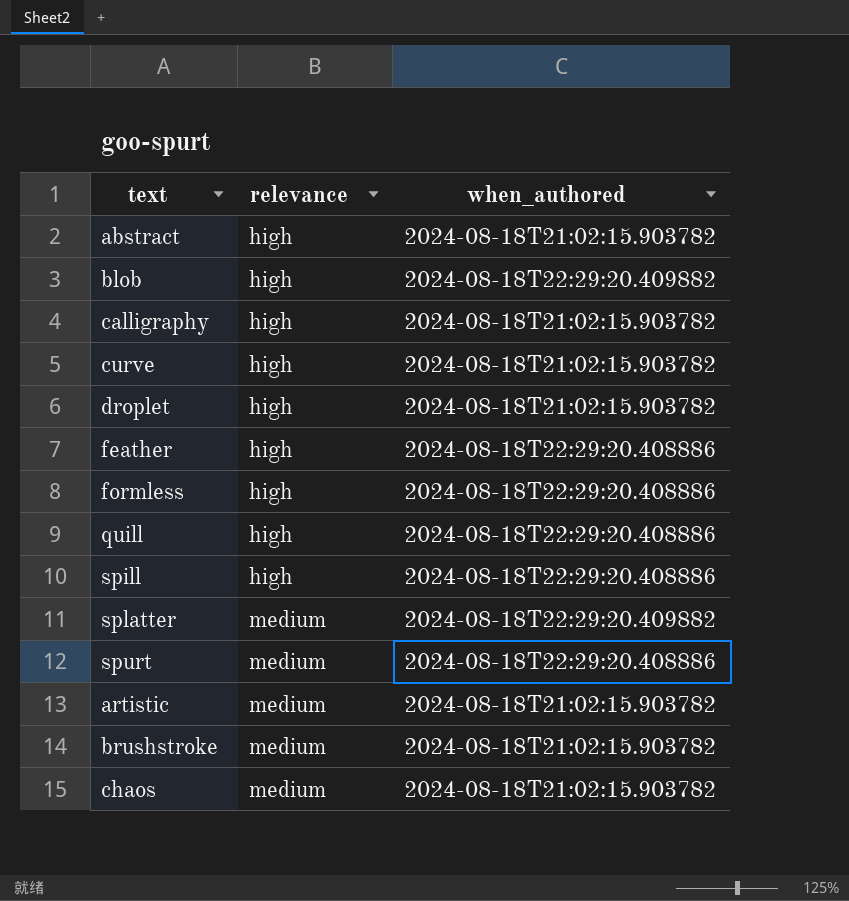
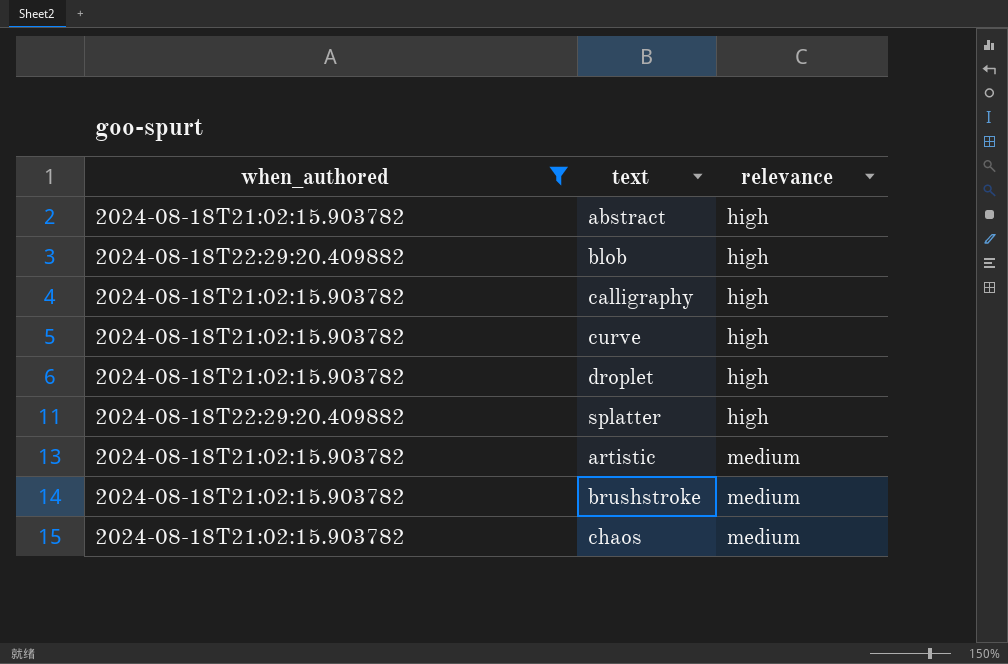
filter: none -> when_authored != 2024-08-18T22:29:20.408886
column when_authored | position: 3 -> 1
splatter | relevance: medium -> high

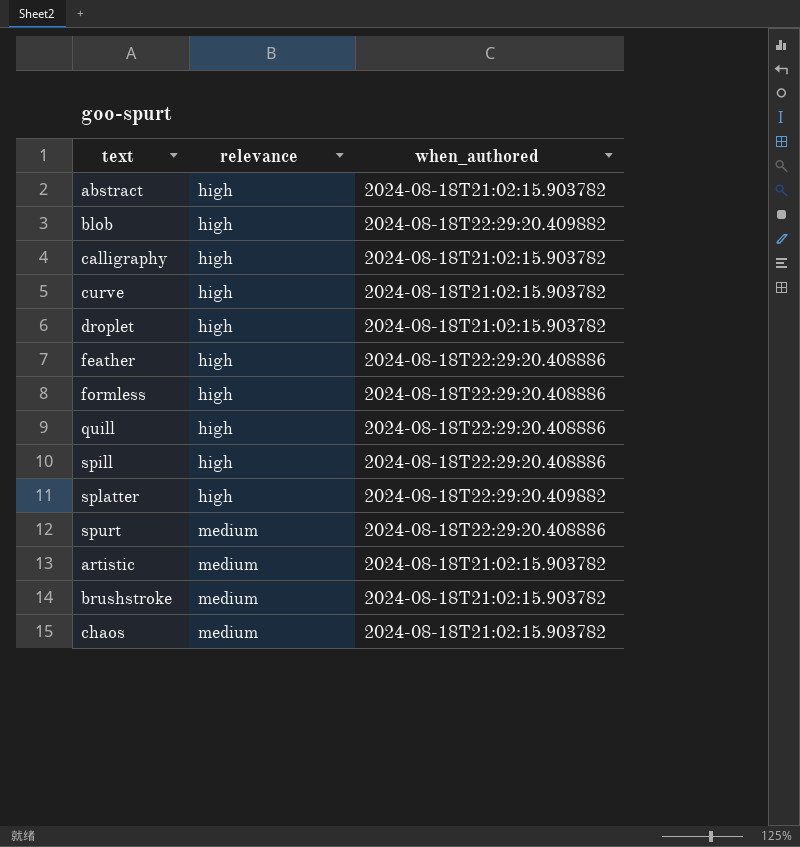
filter: when_authored != 2024-08-18T22:29:20.408886 -> none
column when_authored | position: 1 -> 3

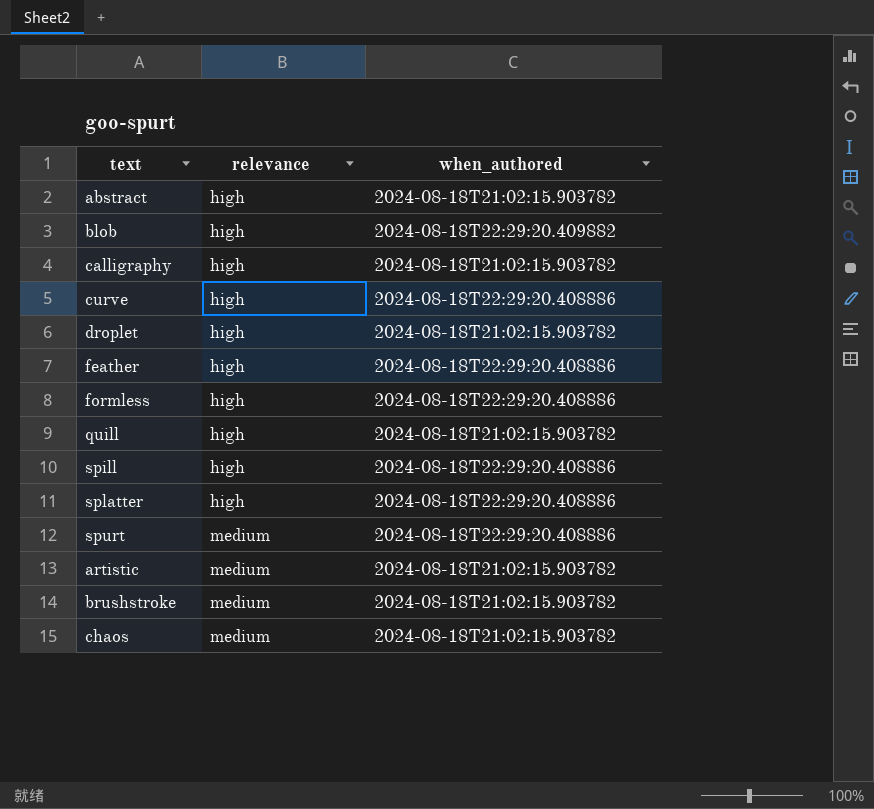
curve | when_authored: 2024-08-18T21:02:15.903782 -> 2024-08-18T22:29:20.408886
quill | when_authored: 2024-08-18T22:29:20.408886 -> 2024-08-18T21:02:15.903782
splatter | when_authored: 2024-08-18T22:29:20.409882 -> 2024-08-18T22:29:20.408886

